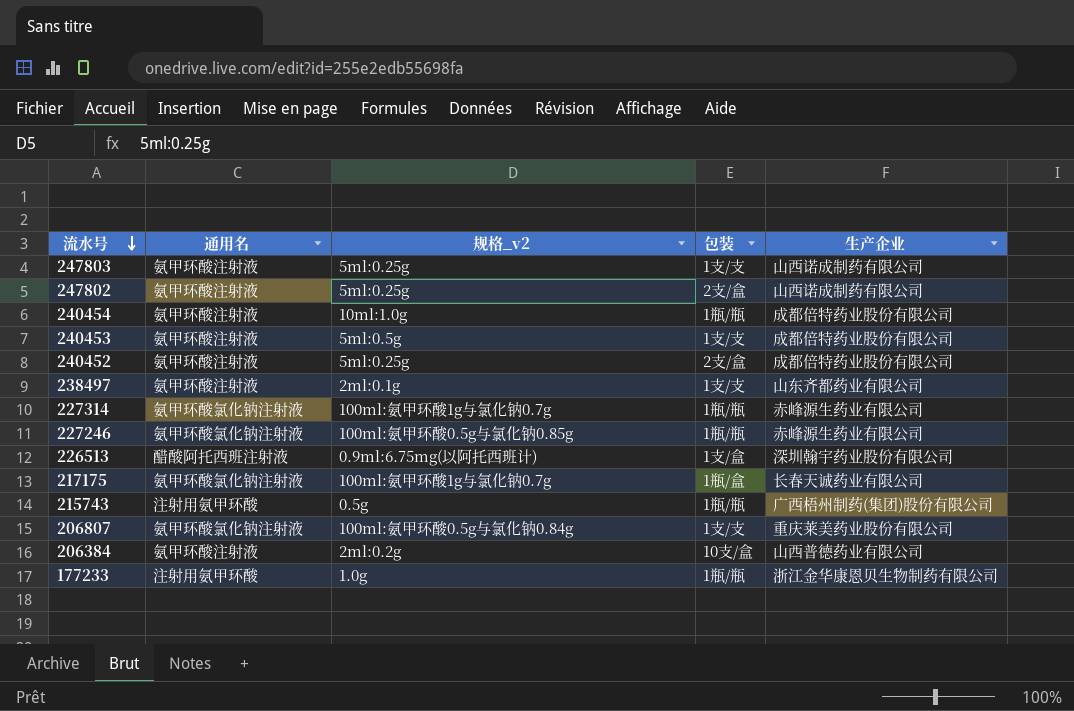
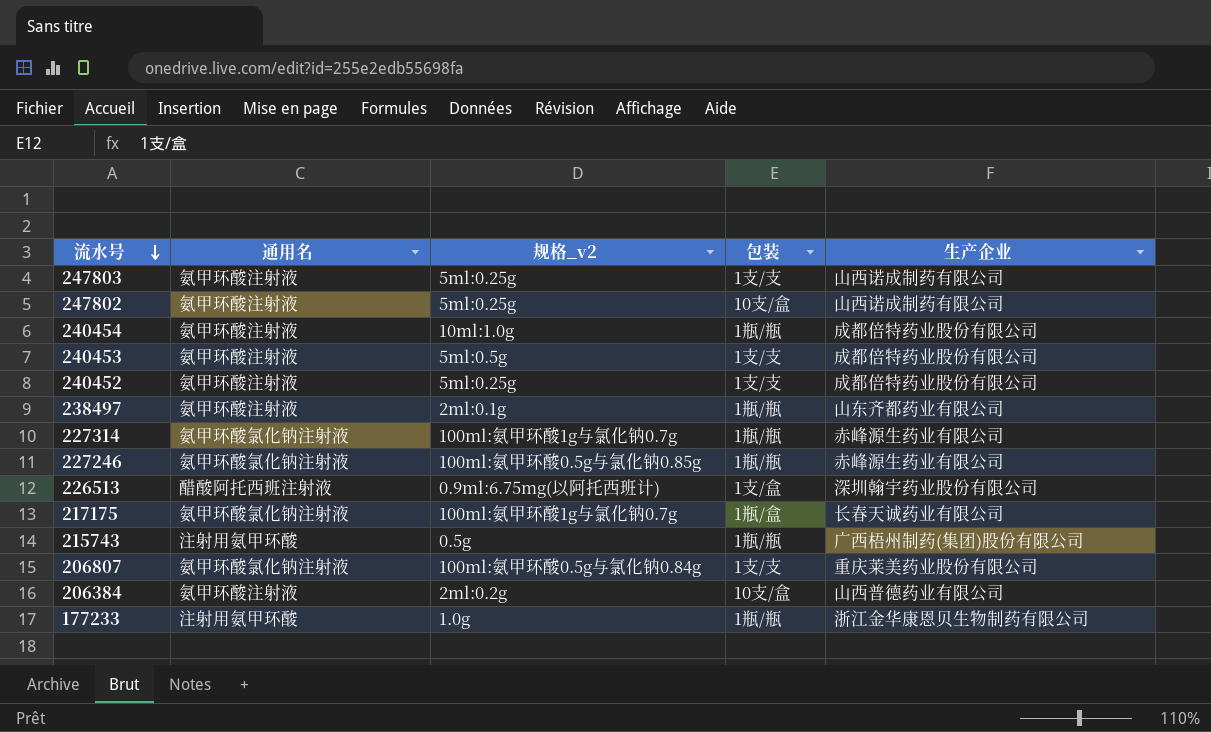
247802 | 包装: 2支/盒 -> 10支/盒
240452 | 包装: 2支/盒 -> 1支/支
238497 | 包装: 1支/支 -> 1瓶/瓶

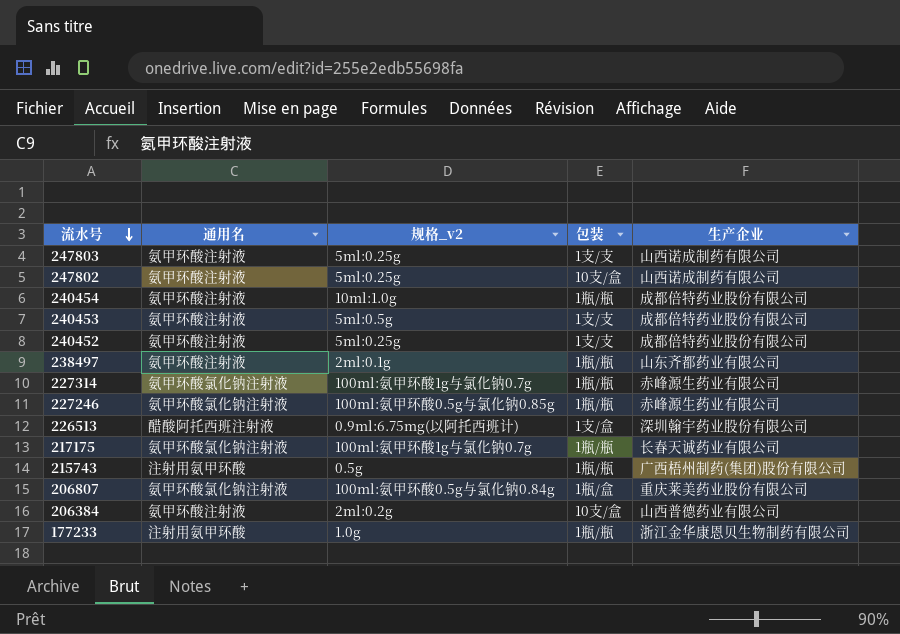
217175 | 包装: 1瓶/盒 -> 1瓶/瓶
206807 | 包装: 1支/支 -> 1瓶/盒

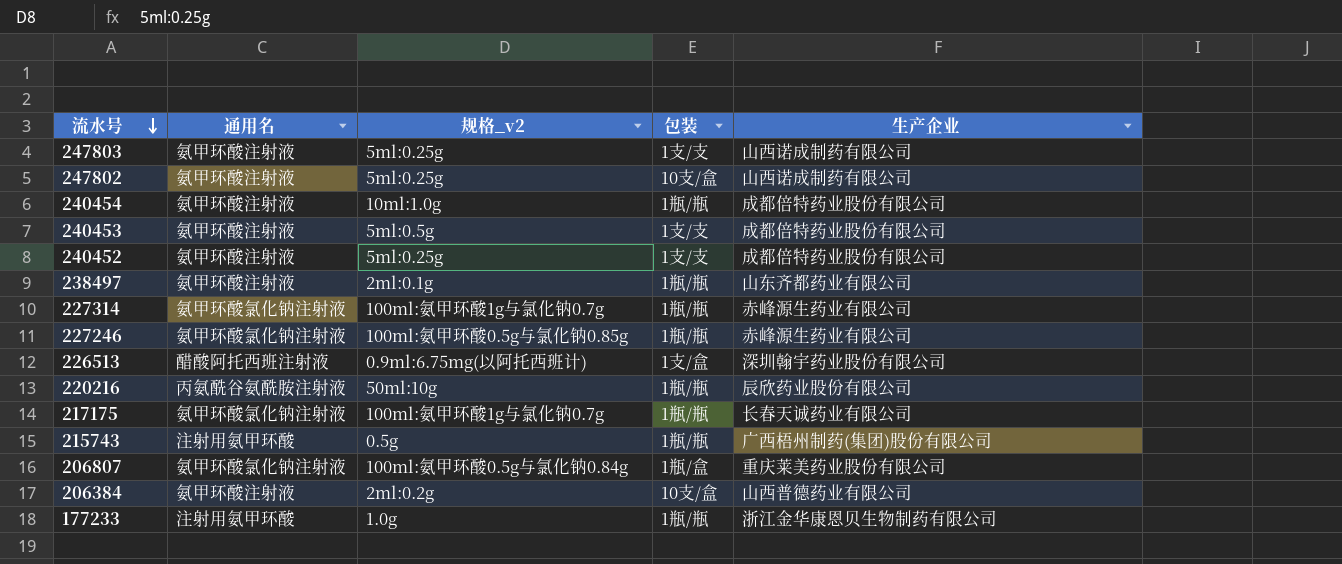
row 220216: none -> 丙氨酰谷氨酰胺注射液 | 50ml:10g | 1瓶/瓶 | 辰欣药业股份有限公司

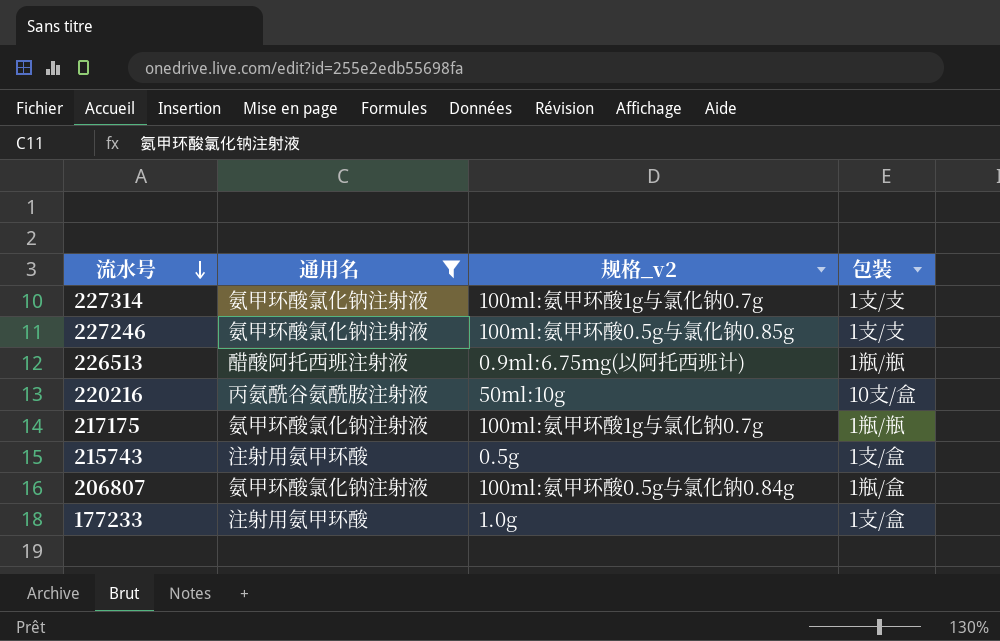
filter: none -> 通用名 != 氨甲环酸注射液
column 生产企业 | position: 5 -> none
227314 | 包装: 1瓶/瓶 -> 1支/支
227246 | 包装: 1瓶/瓶 -> 1支/支
226513 | 包装: 1支/盒 -> 1瓶/瓶
220216 | 包装: 1瓶/瓶 -> 10支/盒
215743 | 包装: 1瓶/瓶 -> 1支/盒
177233 | 包装: 1瓶/瓶 -> 1支/盒

